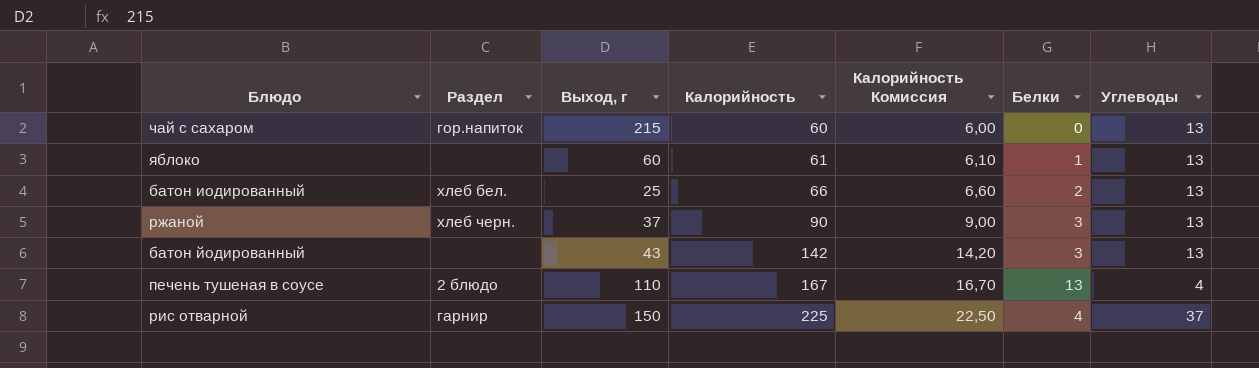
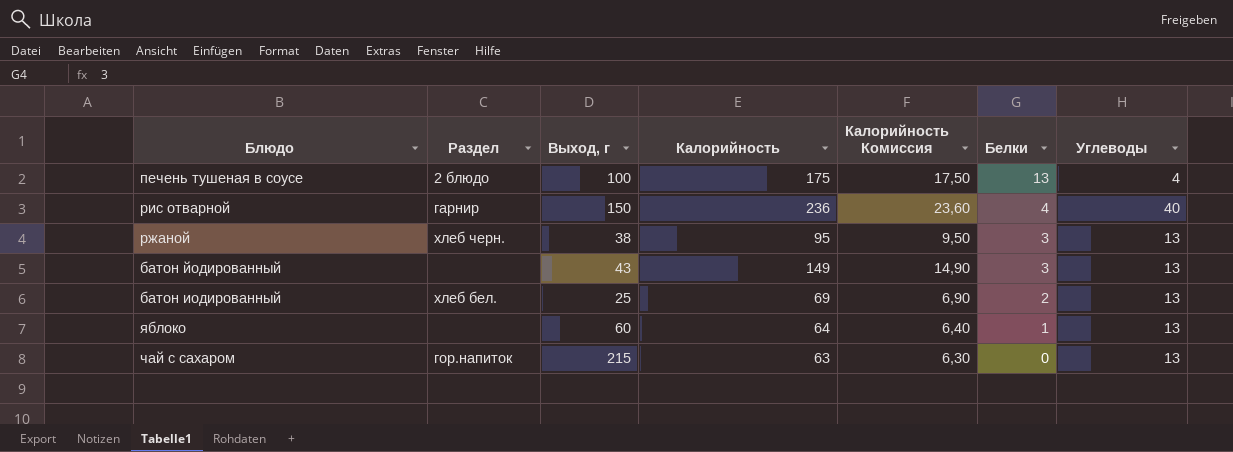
row order: Калорийность ascending -> Белки descending
печень тушеная в соусе | Выход, г: 110 -> 100
печень тушеная в соусе | Калорийность: 167 -> 175
печень тушеная в соусе | Калорийность Комиссия: 16,70 -> 17,50
рис отварной | Калорийность: 225 -> 236
рис отварной | Калорийность Комиссия: 22,50 -> 23,60
рис отварной | Углеводы: 37 -> 40
ржаной | Выход, г: 37 -> 38
ржаной | Калорийность: 90 -> 95
ржаной | Калорийность Комиссия: 9,00 -> 9,50
батон йодированный | Калорийность: 142 -> 149
батон йодированный | Калорийность Комиссия: 14,20 -> 14,90
батон иодированный | Калорийность: 66 -> 69
батон иодированный | Калорийность Комиссия: 6,60 -> 6,90
яблоко | Калорийность: 61 -> 64
яблоко | Калорийность Комиссия: 6,10 -> 6,40
чай с сахаром | Калорийность: 60 -> 63
чай с сахаром | Калорийность Комиссия: 6,00 -> 6,30

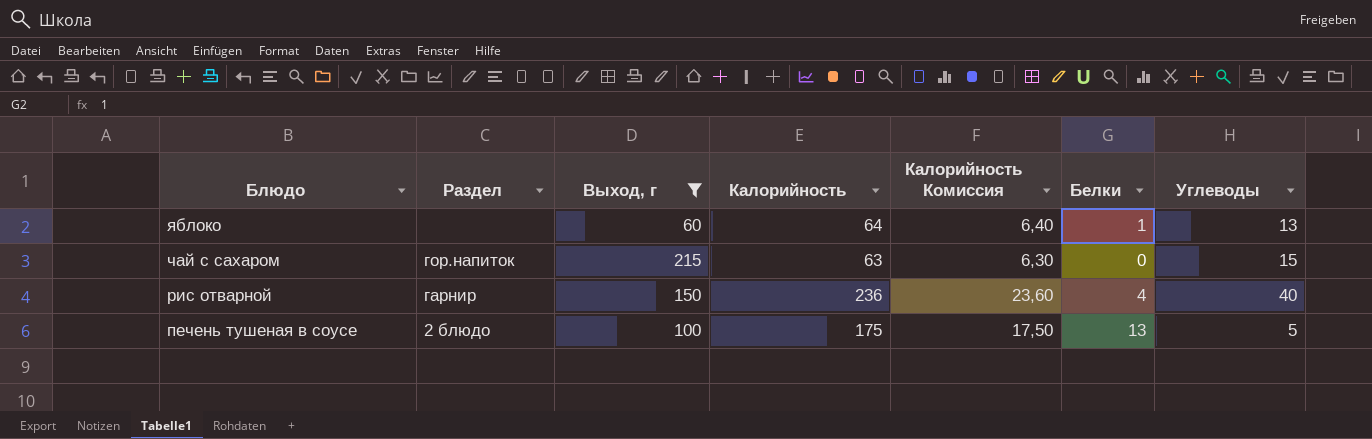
filter: none -> Выход, г >= 60
row order: Белки descending -> Блюдо descending
чай с сахаром | Углеводы: 13 -> 15
печень тушеная в соусе | Углеводы: 4 -> 5

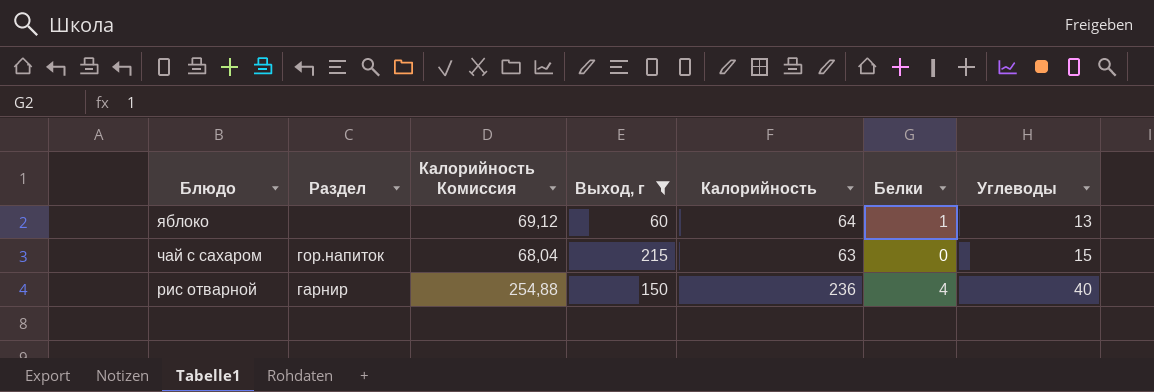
column Калорийность Комиссия | formula: [Калорийность] * 0,1 -> [Калорийность] * 1,08
column Калорийность Комиссия | position: 5 -> 3
row печень тушеная в соусе: 2 блюдо | 100 | 175 | 17,50 | 13 | 5 -> none

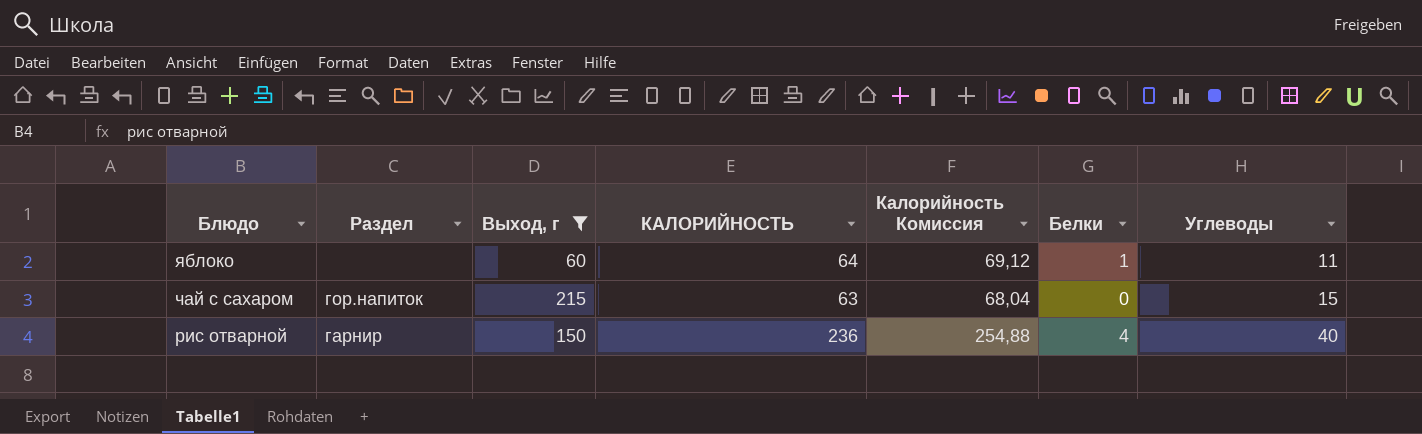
column name: Калорийность -> КАЛОРИЙНОСТЬ
column Калорийность Комиссия | position: 3 -> 5
яблоко | Углеводы: 13 -> 11

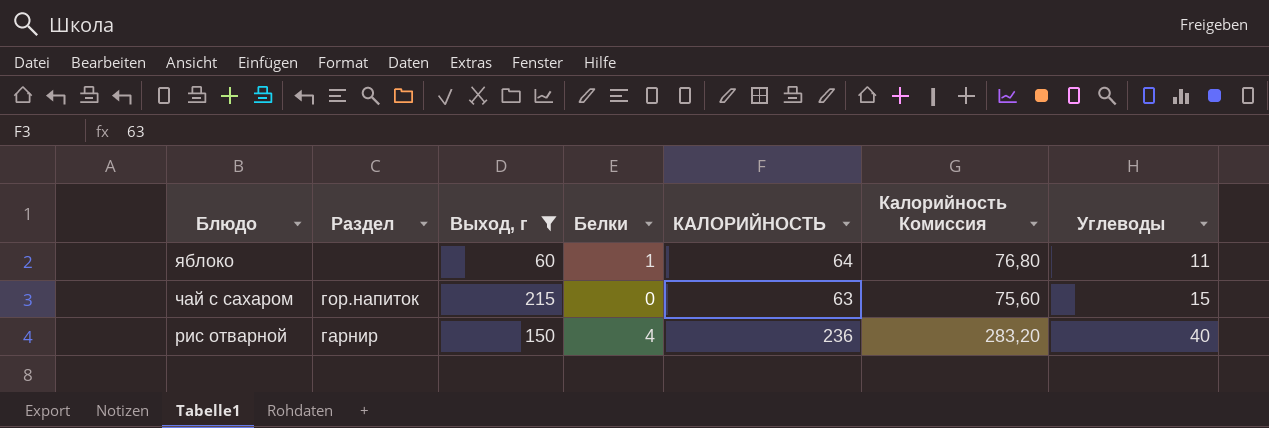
column Белки | position: 6 -> 4
column Калорийность Комиссия | formula: [КАЛОРИЙНОСТЬ] * 1,08 -> [КАЛОРИЙНОСТЬ] * 1,2

